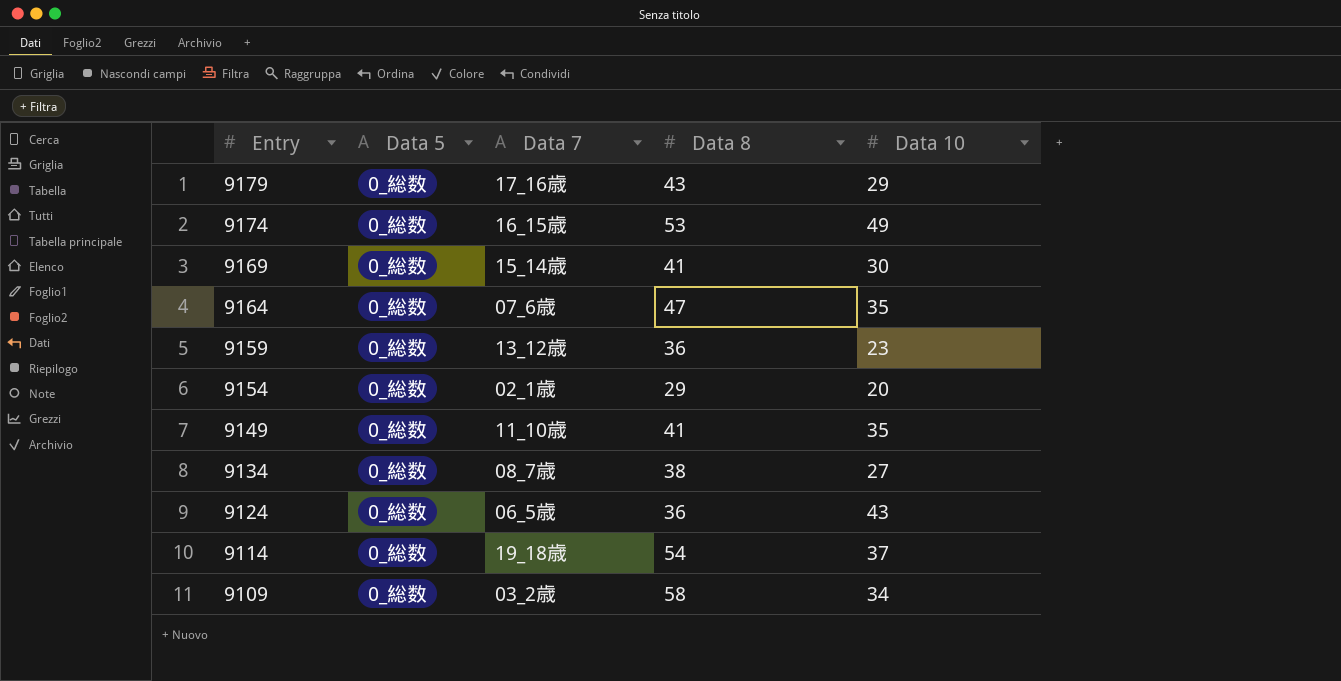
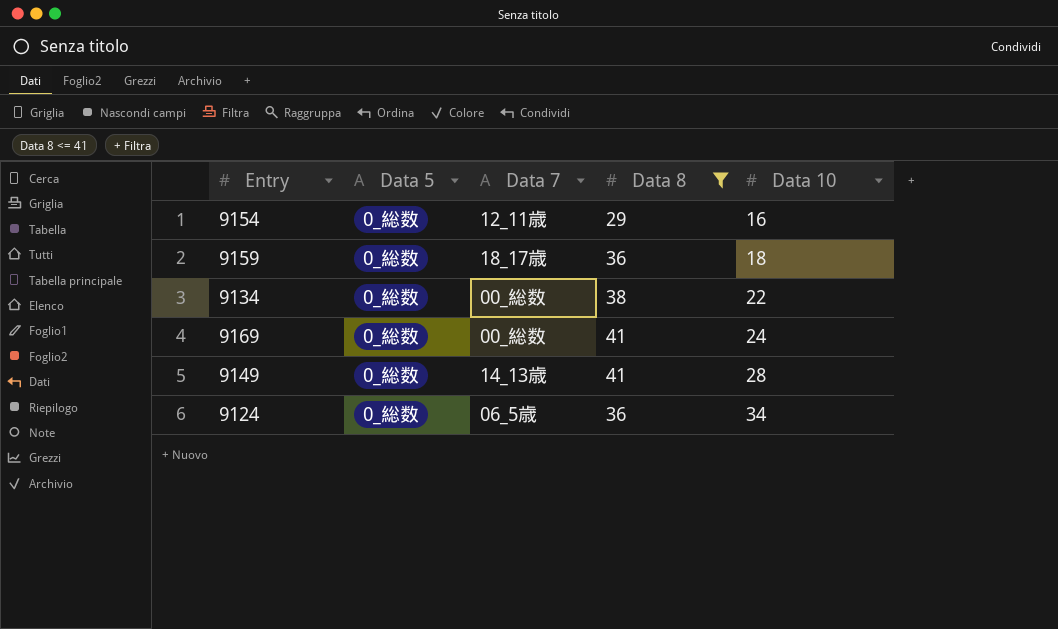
filter: none -> Data 8 <= 41
row order: Entry descending -> Data 10 ascending
9154 | Data 7: 02_1歳 -> 12_11歳
9154 | Data 10: 20 -> 16
9159 | Data 7: 13_12歳 -> 18_17歳
9159 | Data 10: 23 -> 18
9134 | Data 7: 08_7歳 -> 00_総数
9134 | Data 10: 27 -> 22
9169 | Data 7: 15_14歳 -> 00_総数
9169 | Data 10: 30 -> 24
9149 | Data 7: 11_10歳 -> 14_13歳
9149 | Data 10: 35 -> 28
9124 | Data 10: 43 -> 34

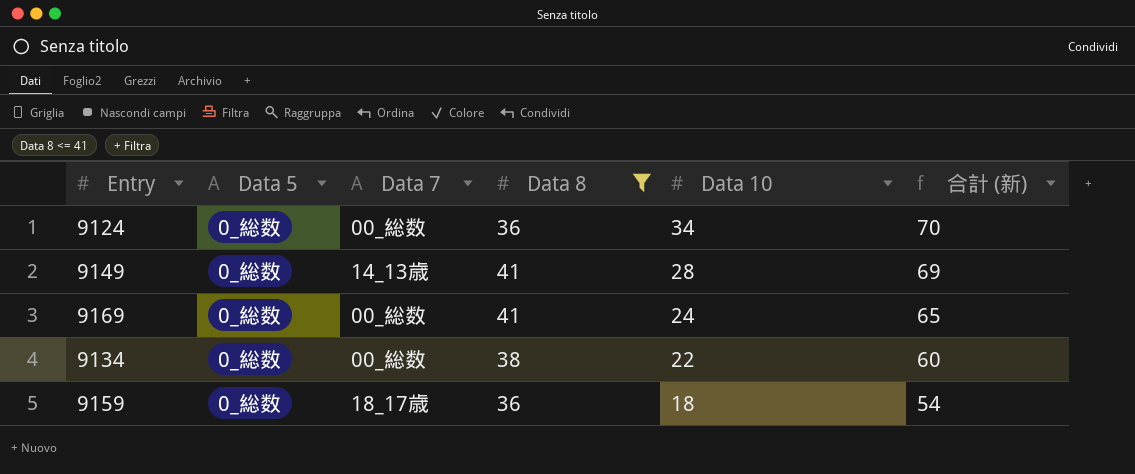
row order: Data 10 ascending -> Data 10 descending
column 合計 (新) | formula: none -> [Data 8] + [Data 10]
row 9154: 0_総数 | 12_11歳 | 29 | 16 -> none
9124 | Data 7: 06_5歳 -> 00_総数

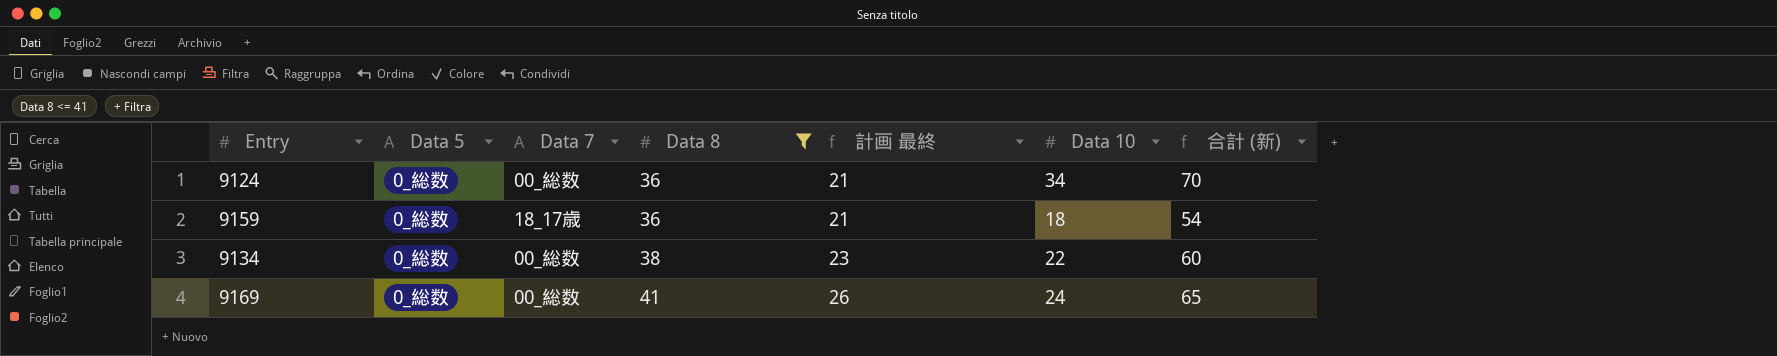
row order: Data 10 descending -> Data 8 ascending
column 計画 最終 | formula: none -> [Data 8] - 15
row 9149: 0_総数 | 14_13歳 | 41 | 28 | 69 -> none

